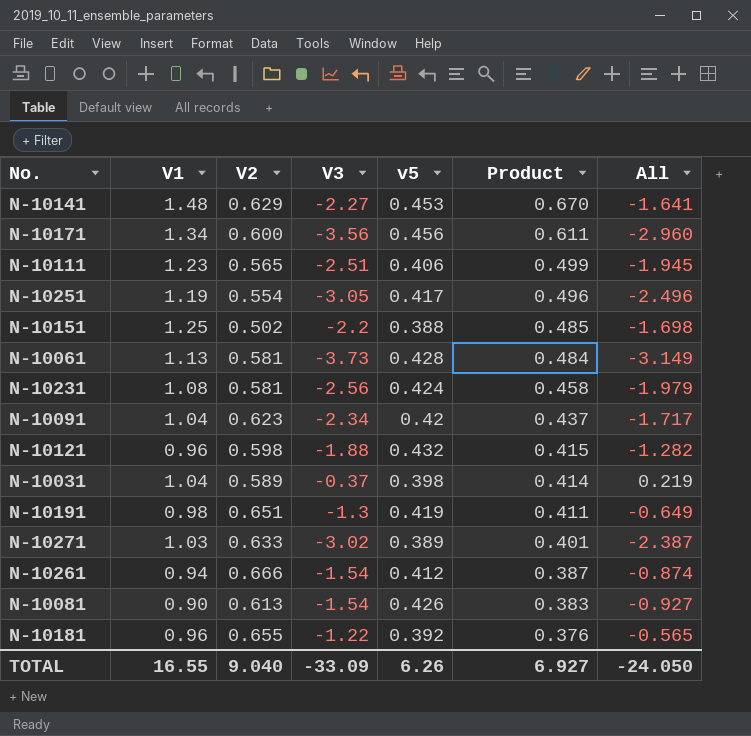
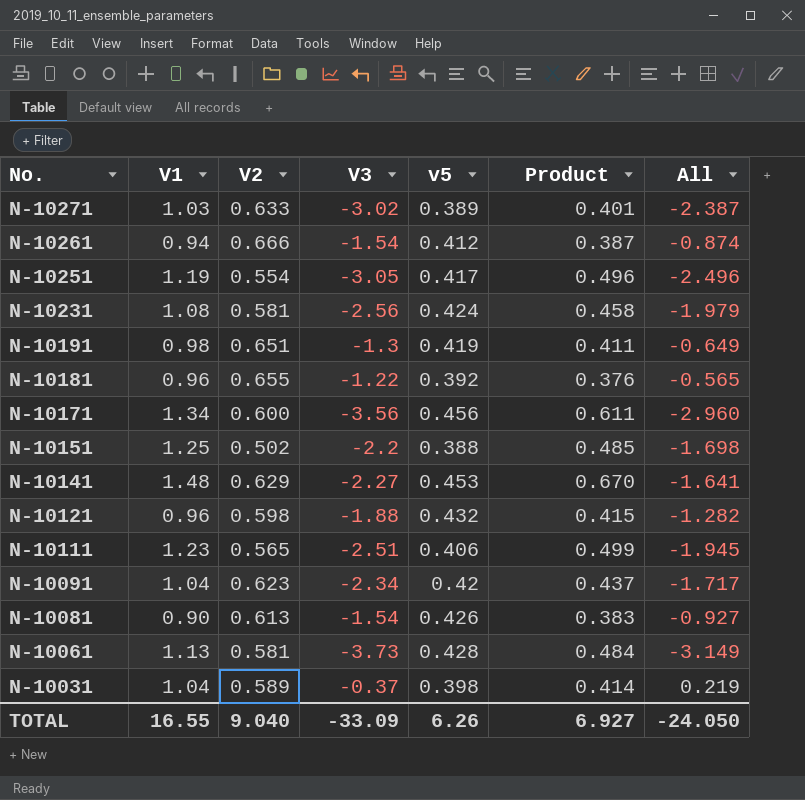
row order: Product descending -> No. descending

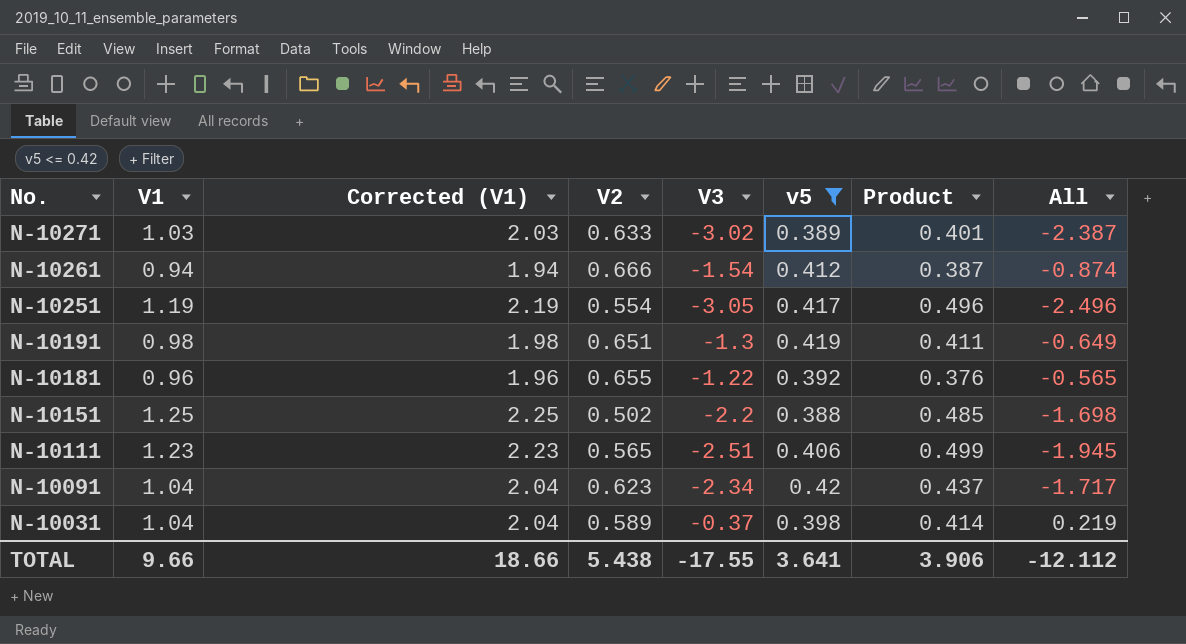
filter: none -> v5 <= 0.42
column Corrected (V1) | formula: none -> [V1] + 1
TOTAL | V1: 16.55 -> 9.66
TOTAL | V2: 9.040 -> 5.438
TOTAL | V3: -33.09 -> -17.55
TOTAL | v5: 6.26 -> 3.641
TOTAL | Product: 6.927 -> 3.906
TOTAL | All: -24.050 -> -12.112

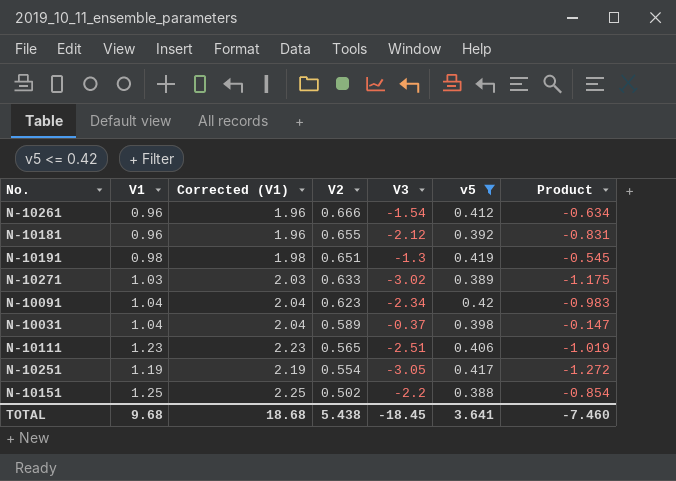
row order: No. descending -> V2 descending
column All | formula: [V2] + [V3] -> none
column Product | formula: [V1] * [v5] -> [V3] * [v5]
N-10261 | V1: 0.94 -> 0.96
N-10261 | Corrected (V1): 1.94 -> 1.96
N-10181 | V3: -1.22 -> -2.12
TOTAL | V1: 9.66 -> 9.68
TOTAL | Corrected (V1): 18.66 -> 18.68
TOTAL | V3: -17.55 -> -18.45
TOTAL | Product: 3.906 -> -7.460

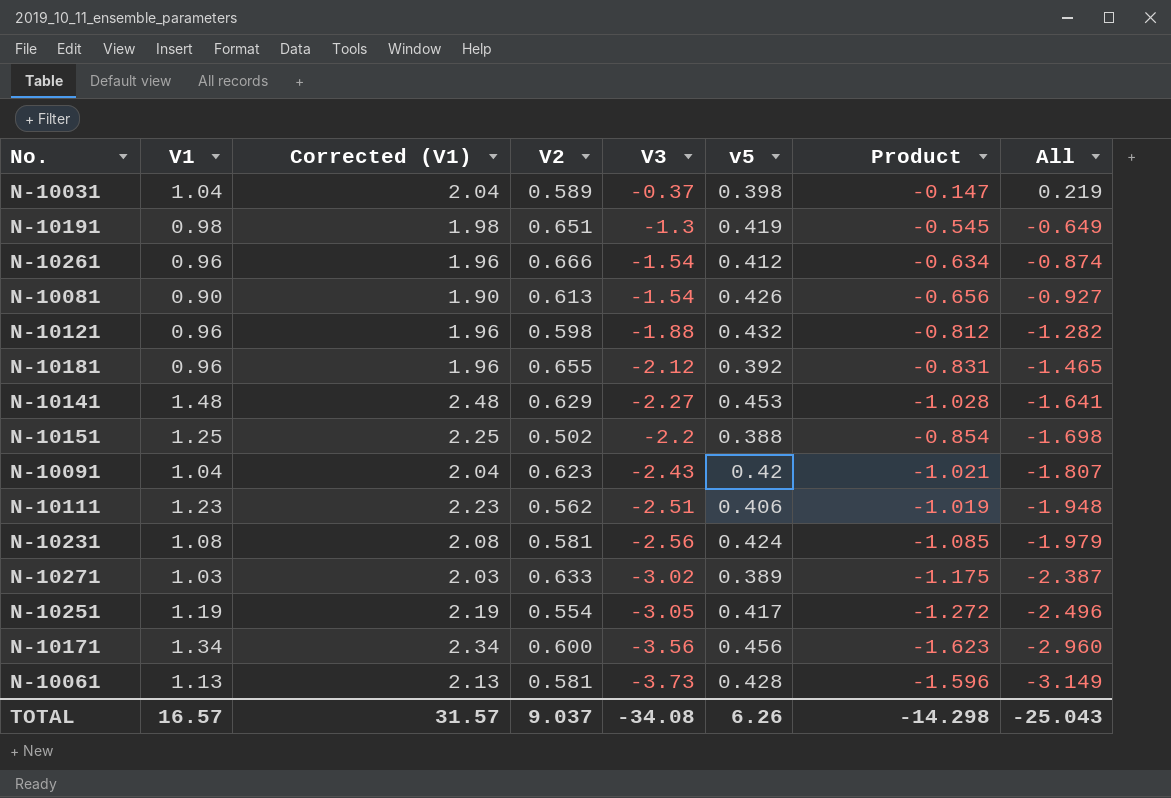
filter: v5 <= 0.42 -> none
row order: V2 descending -> All descending
column All | formula: none -> [V2] + [V3]
N-10091 | V3: -2.34 -> -2.43
N-10091 | Product: -0.983 -> -1.021
N-10111 | V2: 0.565 -> 0.562
TOTAL | V1: 9.68 -> 16.57
TOTAL | Corrected (V1): 18.68 -> 31.57
TOTAL | V2: 5.438 -> 9.037
TOTAL | V3: -18.45 -> -34.08
TOTAL | v5: 3.641 -> 6.26
TOTAL | Product: -7.460 -> -14.298

